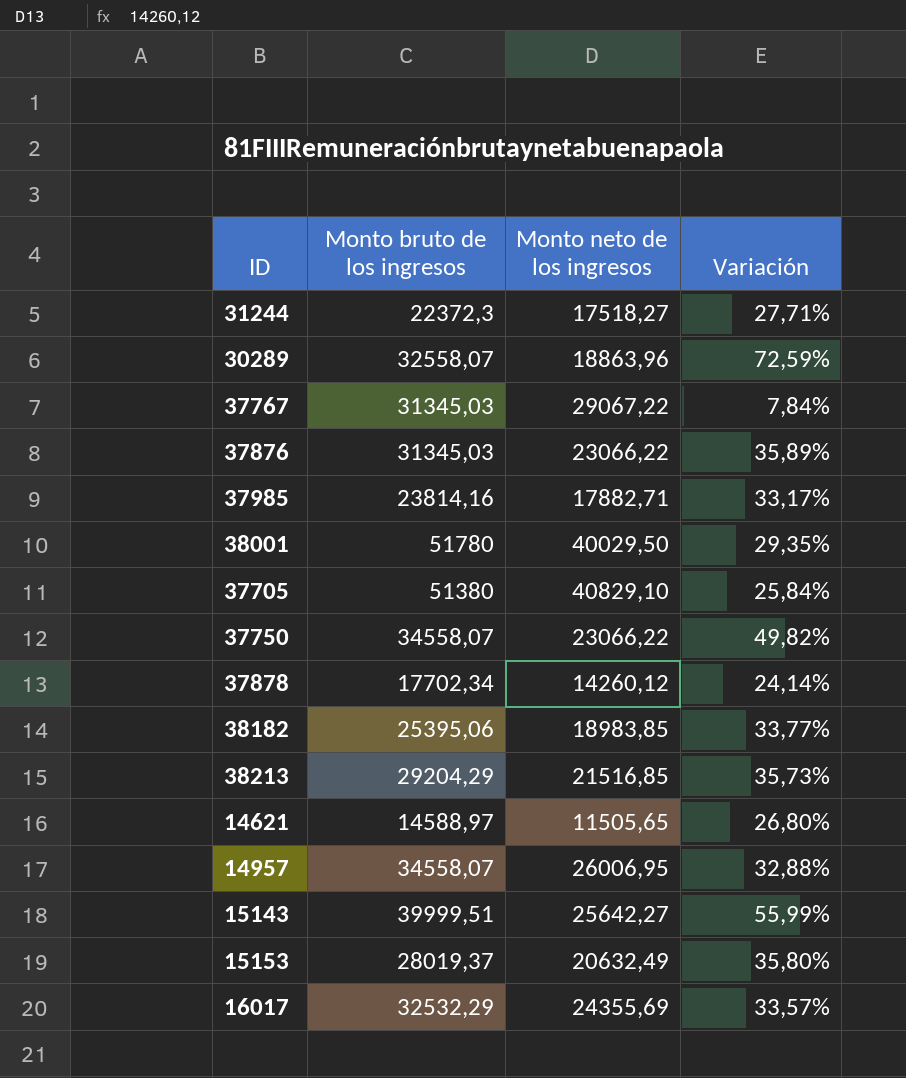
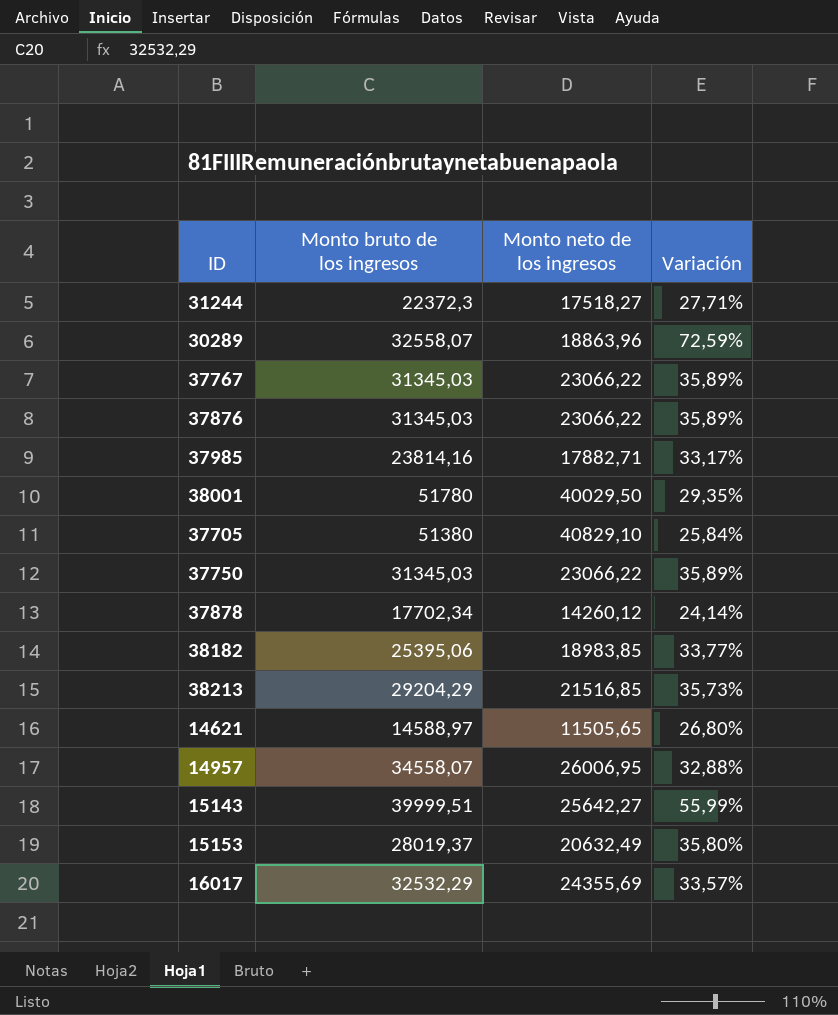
37767 | Monto neto de los ingresos: 29067,22 -> 23066,22
37767 | Variación: 7,84% -> 35,89%
37750 | Monto bruto de los ingresos: 34558,07 -> 31345,03
37750 | Variación: 49,82% -> 35,89%

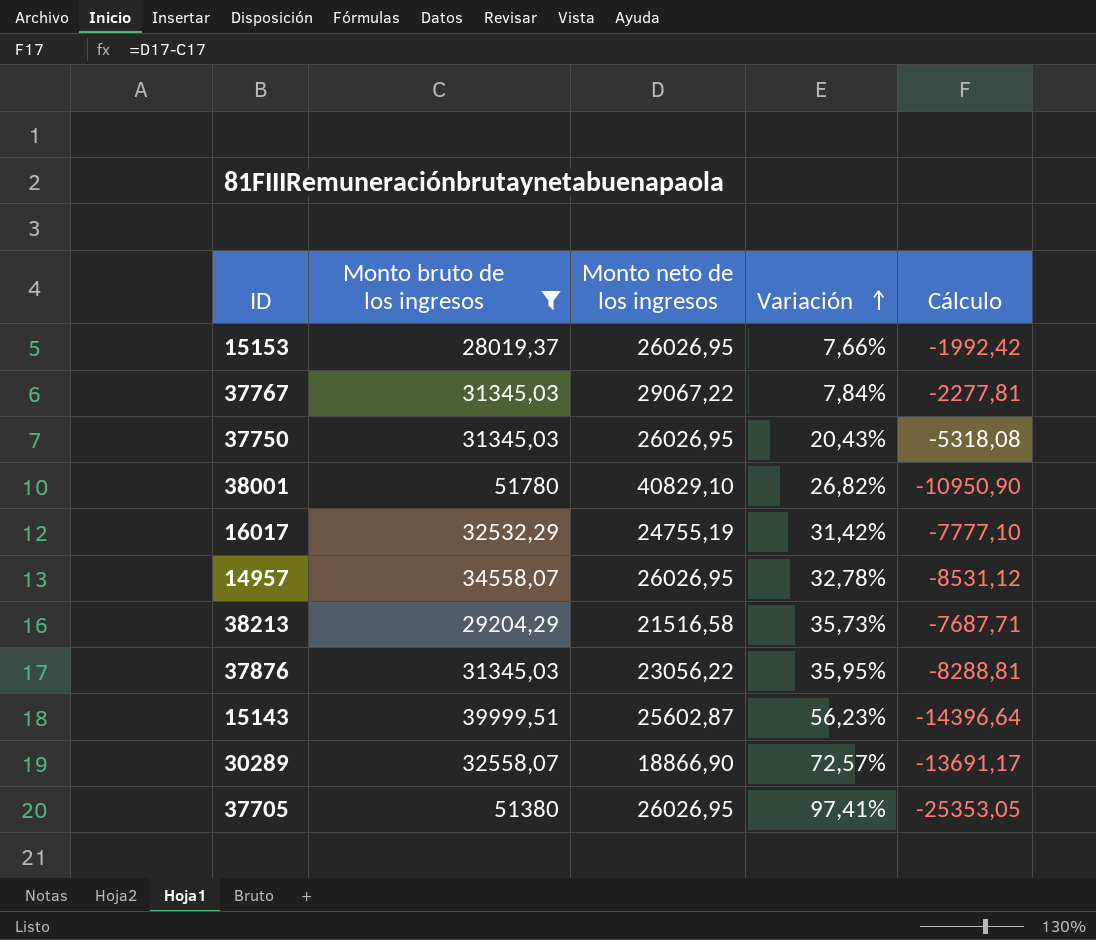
filter: none -> Monto bruto de los ingresos >= 28019,37
row order: none -> Variación ascending
column Cálculo | formula: none -> [Monto neto de los ingresos] - [Monto bruto de los ingresos]
15153 | Monto neto de los ingresos: 20632,49 -> 26026,95
15153 | Variación: 35,80% -> 7,66%
37767 | Monto neto de los ingresos: 23066,22 -> 29067,22
37767 | Variación: 35,89% -> 7,84%
37750 | Monto neto de los ingresos: 23066,22 -> 26026,95
37750 | Variación: 35,89% -> 20,43%
38001 | Monto neto de los ingresos: 40029,50 -> 40829,10
38001 | Variación: 29,35% -> 26,82%
16017 | Monto neto de los ingresos: 24355,69 -> 24755,19
16017 | Variación: 33,57% -> 31,42%
14957 | Monto neto de los ingresos: 26006,95 -> 26026,95
14957 | Variación: 32,88% -> 32,78%
38213 | Monto neto de los ingresos: 21516,85 -> 21516,58
37876 | Monto neto de los ingresos: 23066,22 -> 23056,22
37876 | Variación: 35,89% -> 35,95%
15143 | Monto neto de los ingresos: 25642,27 -> 25602,87
15143 | Variación: 55,99% -> 56,23%
30289 | Monto neto de los ingresos: 18863,96 -> 18866,90
30289 | Variación: 72,59% -> 72,57%
37705 | Monto neto de los ingresos: 40829,10 -> 26026,95
37705 | Variación: 25,84% -> 97,41%

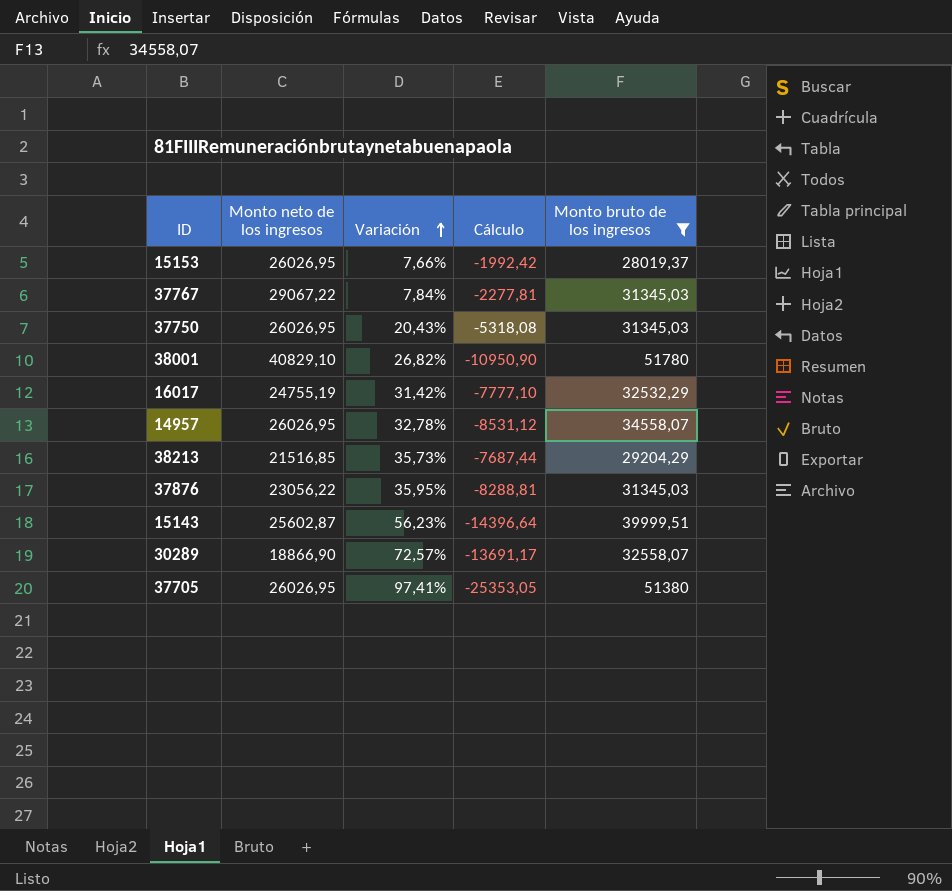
column Monto bruto de los ingresos | position: 2 -> 5
38213 | Monto neto de los ingresos: 21516,58 -> 21516,85
38213 | Cálculo: -7687,71 -> -7687,44

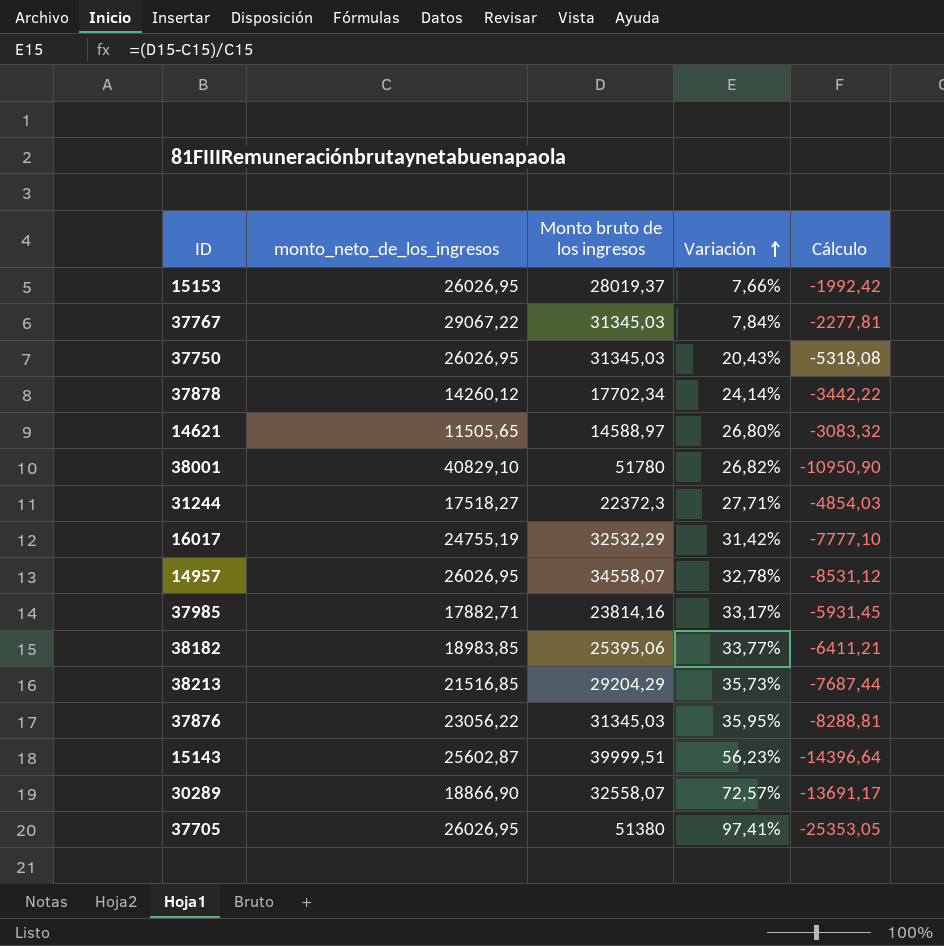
filter: Monto bruto de los ingresos >= 28019,37 -> none
column name: Monto neto de los ingresos -> monto_neto_de_los_ingresos
column Monto bruto de los ingresos | position: 5 -> 3

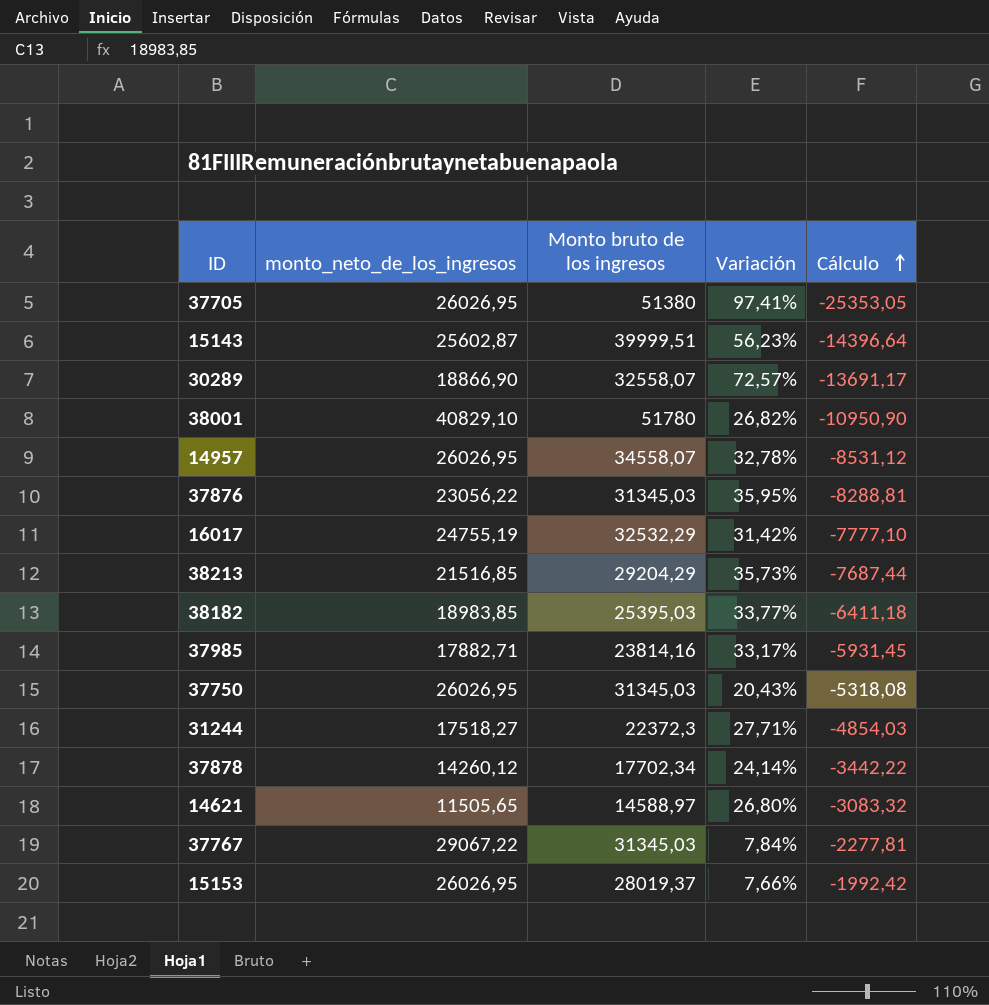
row order: Variación ascending -> Cálculo ascending
38182 | Monto bruto de los ingresos: 25395,06 -> 25395,03
38182 | Cálculo: -6411,21 -> -6411,18

